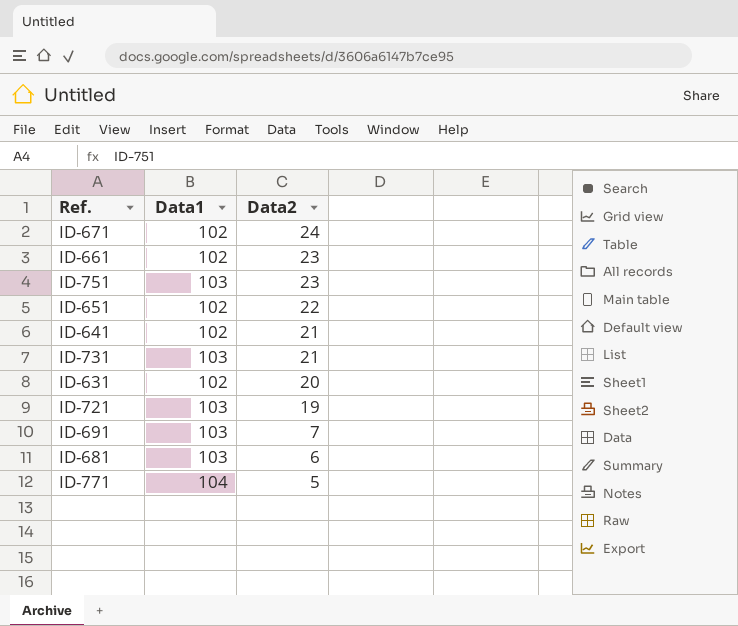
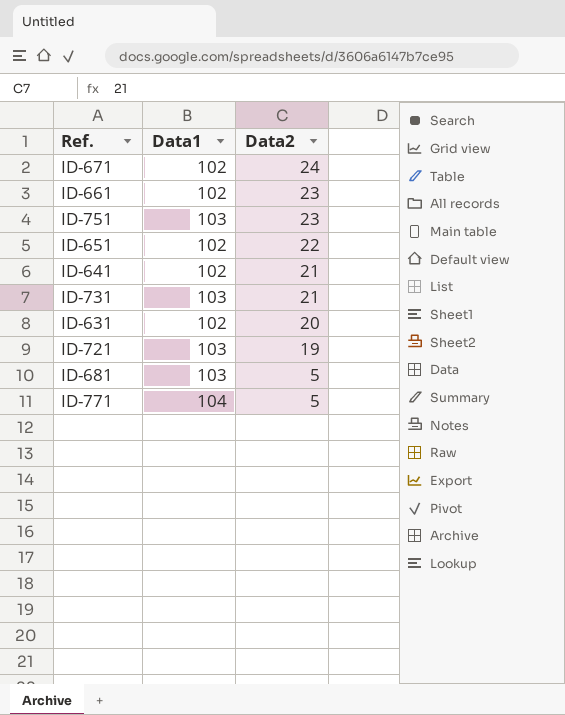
row ID-691: 103 | 7 -> none
ID-681 | Data2: 6 -> 5

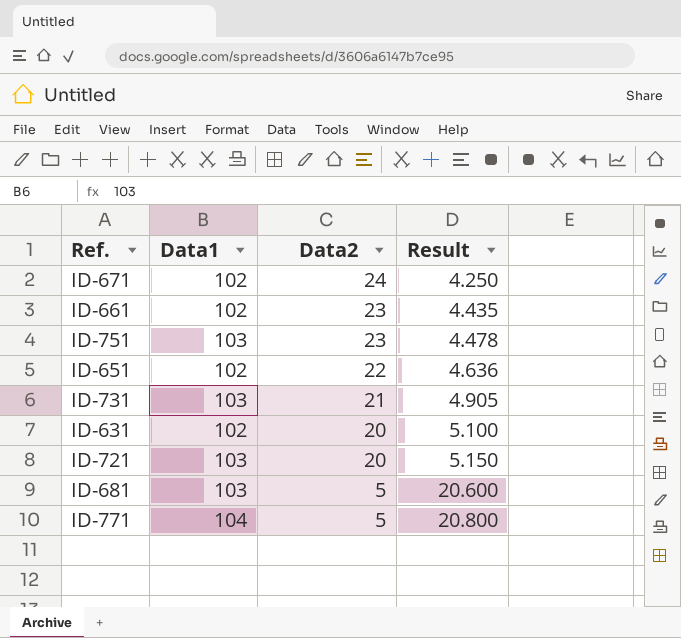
column Result | formula: none -> [Data1] / [Data2]
row ID-641: 102 | 21 -> none
ID-721 | Data2: 19 -> 20

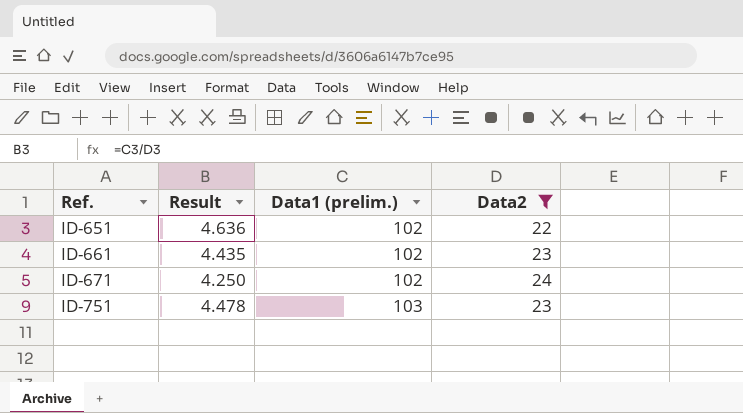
filter: none -> Data2 >= 22
row order: Data2 descending -> Ref. ascending
column Result | position: 4 -> 2
column name: Data1 -> Data1 (prelim.)

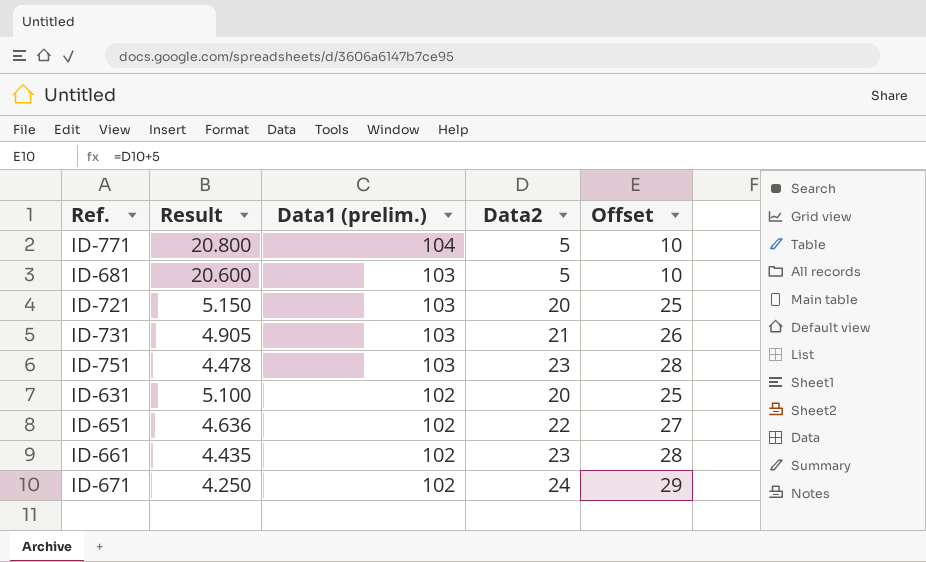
filter: Data2 >= 22 -> none
row order: Ref. ascending -> Data1 (prelim.) descending
column Offset | formula: none -> [Data2] + 5

